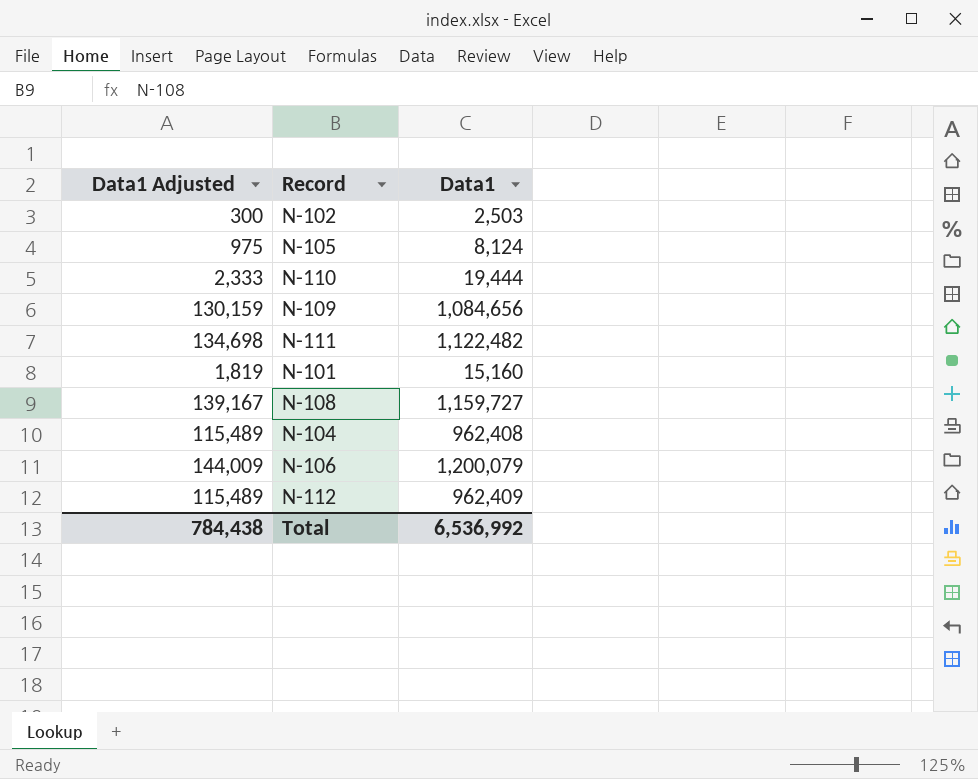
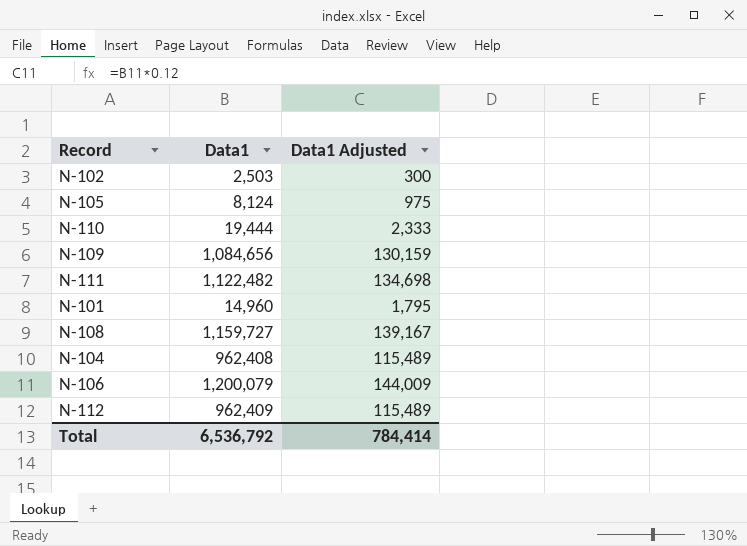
column Data1 Adjusted | position: 1 -> 3
N-101 | Data1: 15,160 -> 14,960
N-101 | Data1 Adjusted: 1,819 -> 1,795
Total | Data1: 6,536,992 -> 6,536,792
Total | Data1 Adjusted: 784,438 -> 784,414

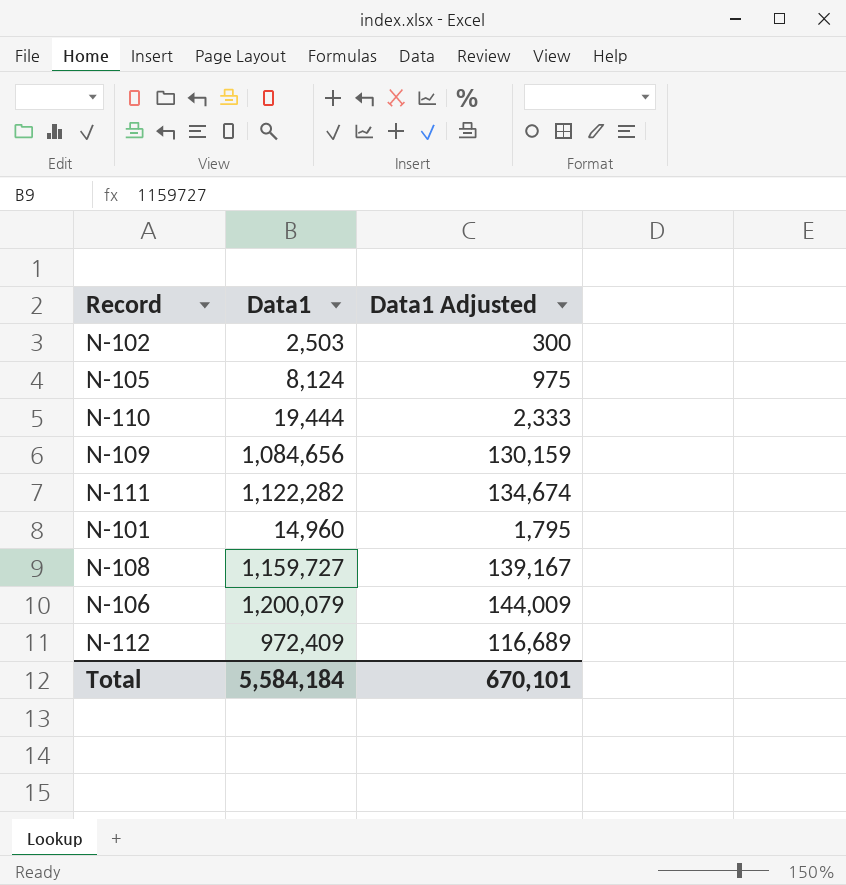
row N-104: 962,408 | 115,489 -> none
N-111 | Data1: 1,122,482 -> 1,122,282
N-111 | Data1 Adjusted: 134,698 -> 134,674
N-112 | Data1: 962,409 -> 972,409
N-112 | Data1 Adjusted: 115,489 -> 116,689
Total | Data1: 6,536,792 -> 5,584,184
Total | Data1 Adjusted: 784,414 -> 670,101

